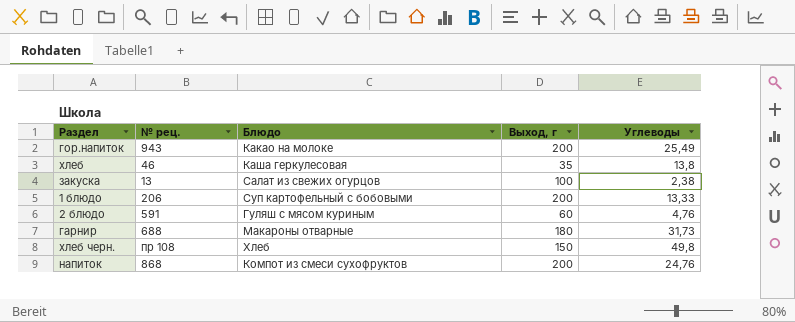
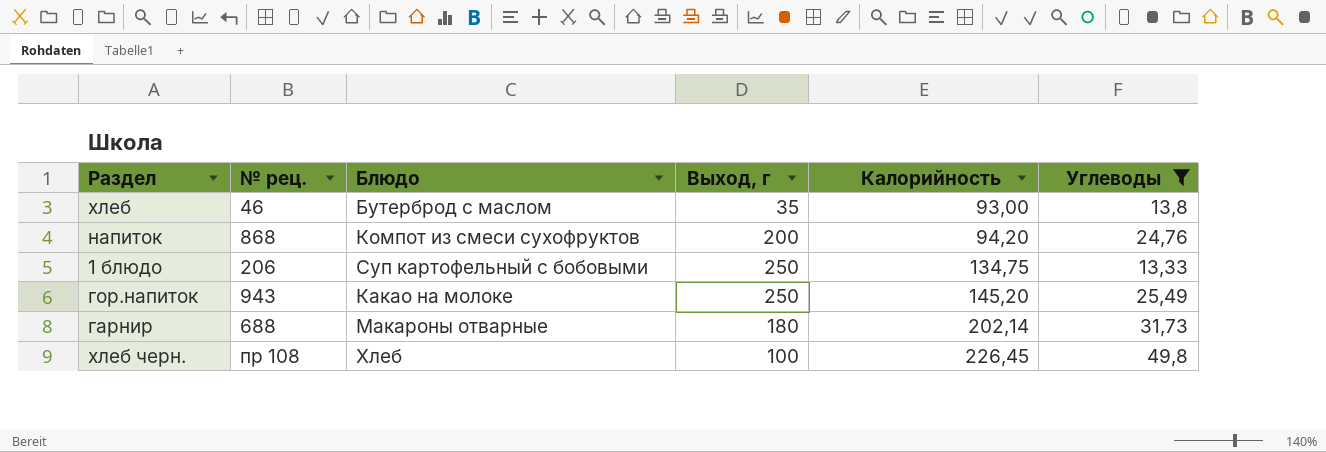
filter: none -> Углеводы >= 13,33
row order: none -> Калорийность ascending
column Калорийность | position: none -> 5
хлеб | Блюдо: Каша геркулесовая -> Бутерброд с маслом
1 блюдо | Выход, г: 200 -> 250
гор.напиток | Выход, г: 200 -> 250
хлеб черн. | Выход, г: 150 -> 100

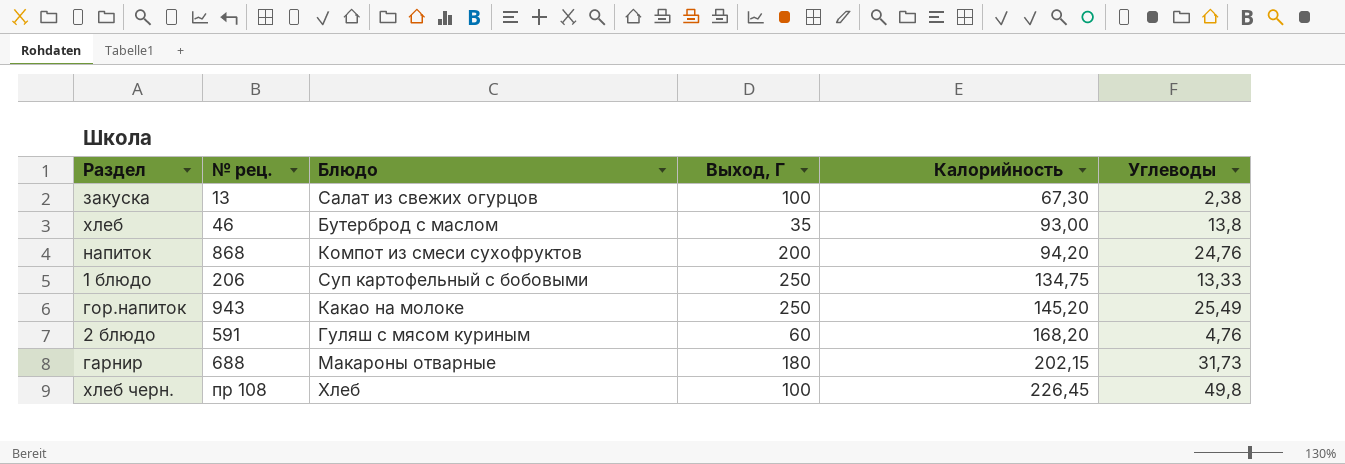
filter: Углеводы >= 13,33 -> none
column name: Выход, г -> Выход, Г
гарнир | Калорийность: 202,14 -> 202,15

